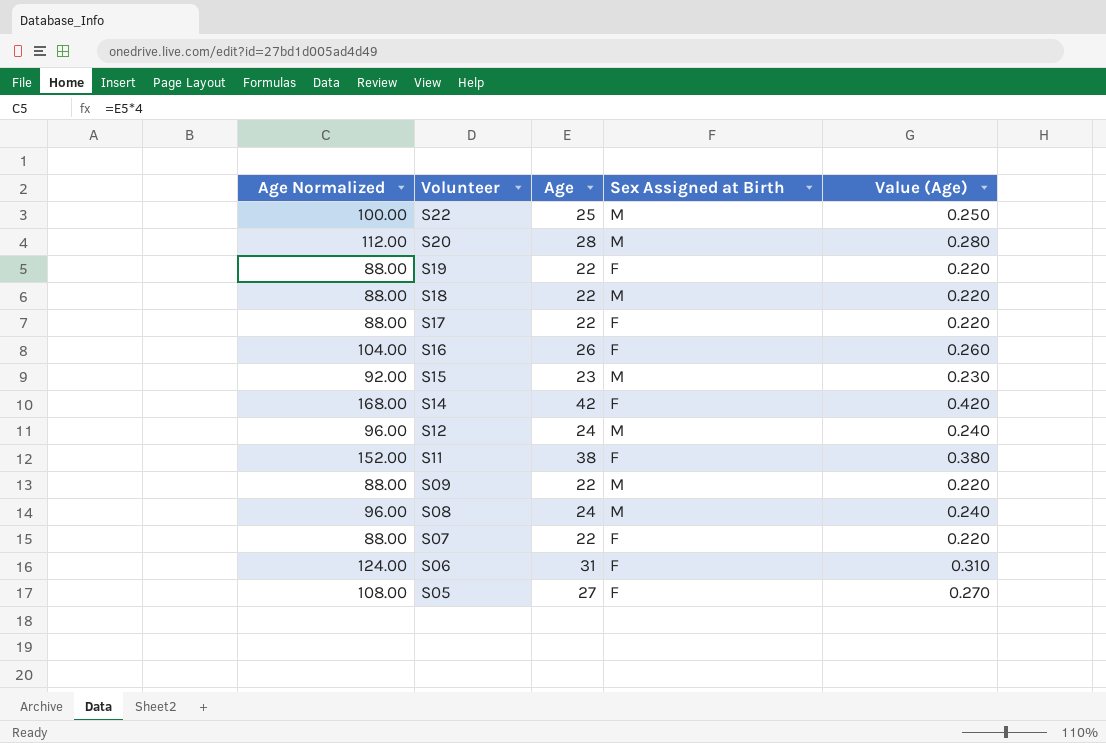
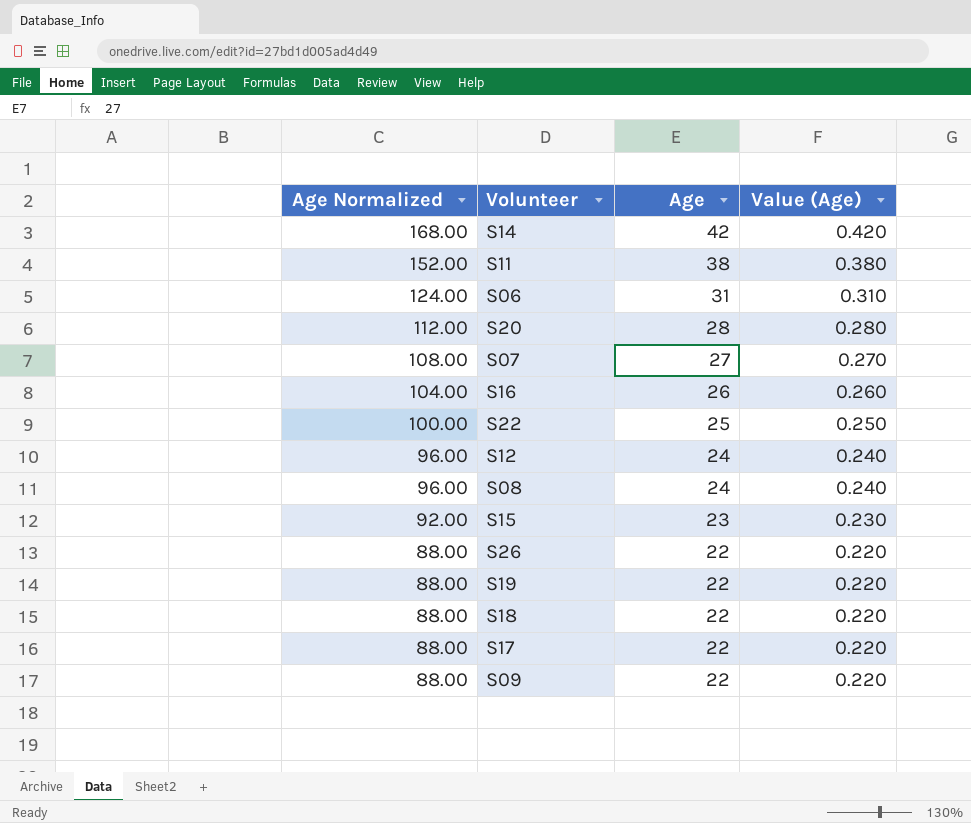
row order: Volunteer descending -> Age Normalized descending
column Sex Assigned at Birth | position: 4 -> none
row S05: 108.00 | 27 | F | 0.270 -> none
S07 | Age Normalized: 88.00 -> 108.00
S07 | Age: 22 -> 27
S07 | Value (Age): 0.220 -> 0.270
row S26: none -> 88.00 | 22 | 0.220

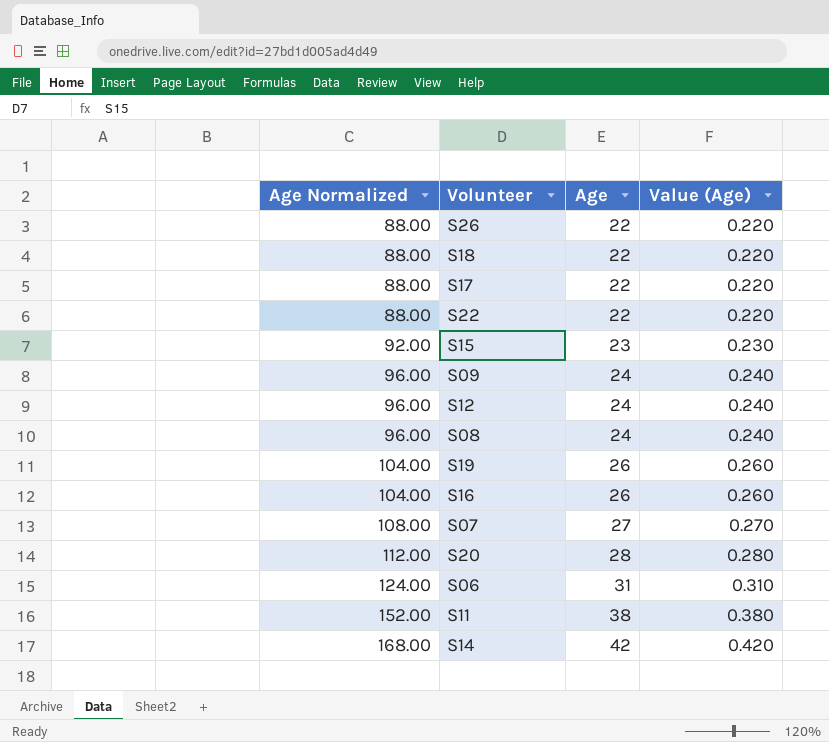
row order: Age Normalized descending -> Age Normalized ascending
S22 | Age Normalized: 100.00 -> 88.00
S22 | Age: 25 -> 22
S22 | Value (Age): 0.250 -> 0.220
S09 | Age Normalized: 88.00 -> 96.00
S09 | Age: 22 -> 24
S09 | Value (Age): 0.220 -> 0.240
S19 | Age Normalized: 88.00 -> 104.00
S19 | Age: 22 -> 26
S19 | Value (Age): 0.220 -> 0.260

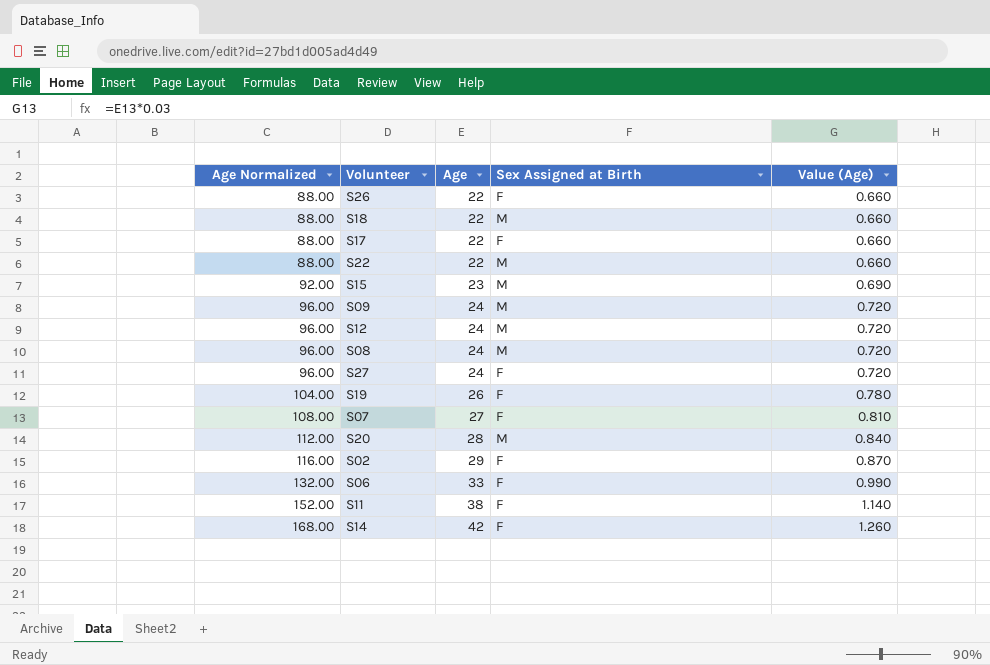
column Sex Assigned at Birth | position: none -> 4
column Value (Age) | formula: [Age] * 0.01 -> [Age] * 0.03
row S16: 104.00 | 26 | 0.260 -> none
row S27: none -> 96.00 | 24 | F | 0.720
row S02: none -> 116.00 | 29 | F | 0.870
S06 | Age Normalized: 124.00 -> 132.00
S06 | Age: 31 -> 33

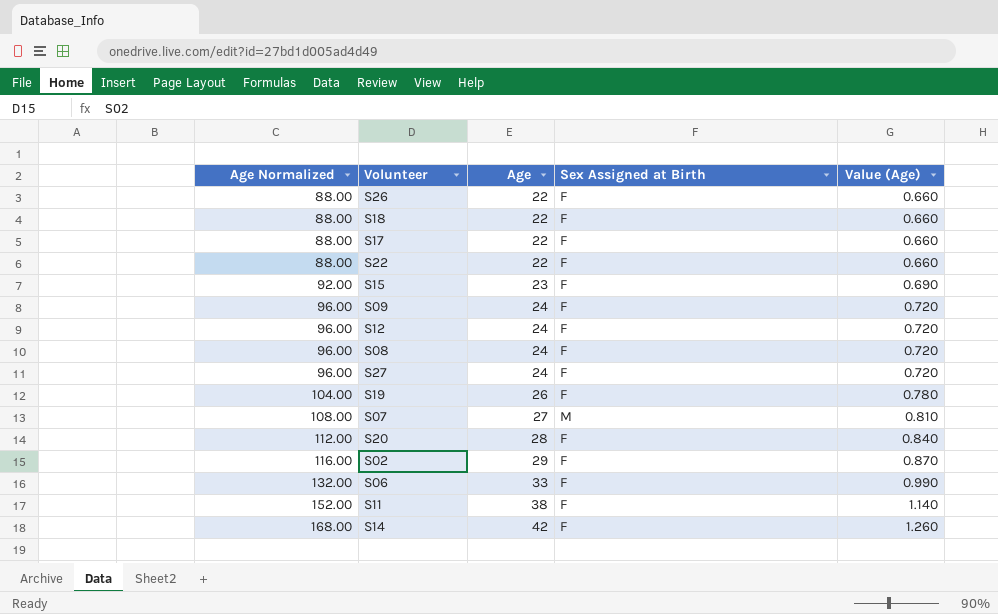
S18 | Sex Assigned at Birth: M -> F
S22 | Sex Assigned at Birth: M -> F
S15 | Sex Assigned at Birth: M -> F
S09 | Sex Assigned at Birth: M -> F
S12 | Sex Assigned at Birth: M -> F
S08 | Sex Assigned at Birth: M -> F
S07 | Sex Assigned at Birth: F -> M
S20 | Sex Assigned at Birth: M -> F

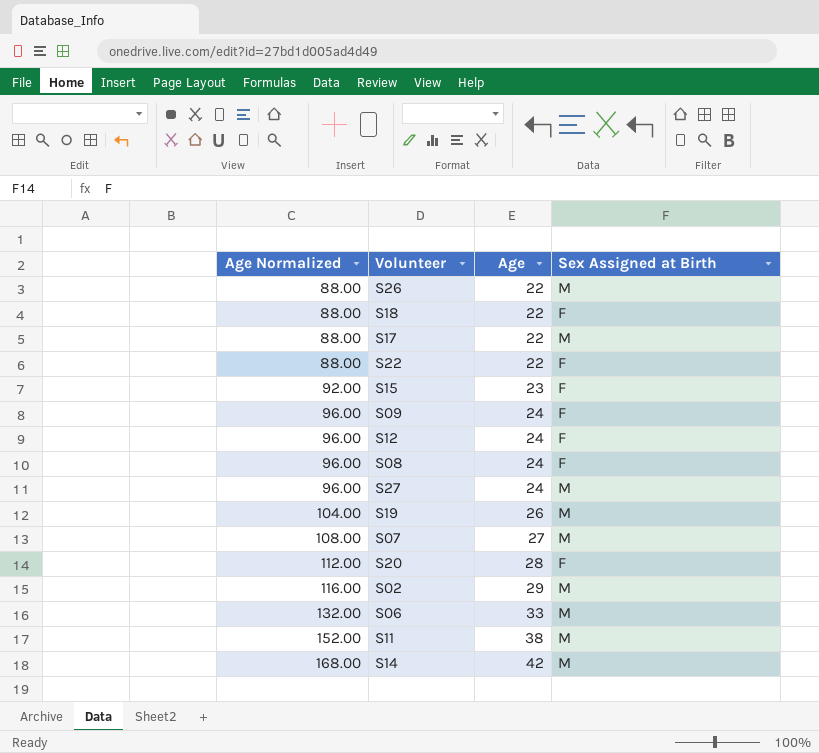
column Value (Age) | formula: [Age] * 0.03 -> none
S26 | Sex Assigned at Birth: F -> M
S17 | Sex Assigned at Birth: F -> M
S27 | Sex Assigned at Birth: F -> M
S19 | Sex Assigned at Birth: F -> M
S02 | Sex Assigned at Birth: F -> M
S06 | Sex Assigned at Birth: F -> M
S11 | Sex Assigned at Birth: F -> M
S14 | Sex Assigned at Birth: F -> M

